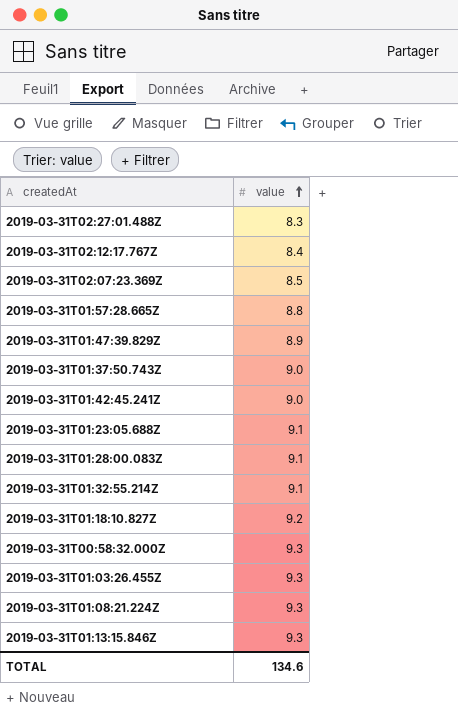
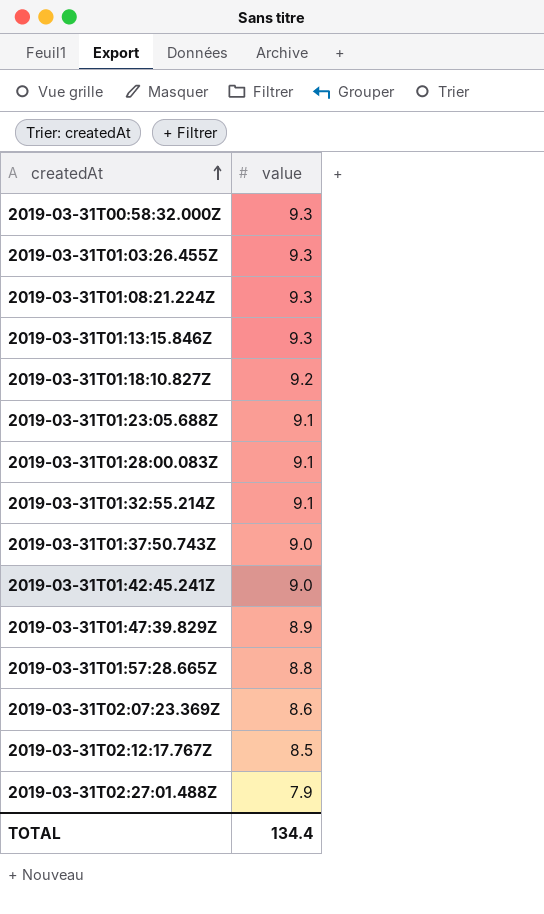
row order: value ascending -> createdAt ascending
2019-03-31T02:07:23.369Z | value: 8.5 -> 8.6
2019-03-31T02:12:17.767Z | value: 8.4 -> 8.5
2019-03-31T02:27:01.488Z | value: 8.3 -> 7.9
TOTAL | value: 134.6 -> 134.4

